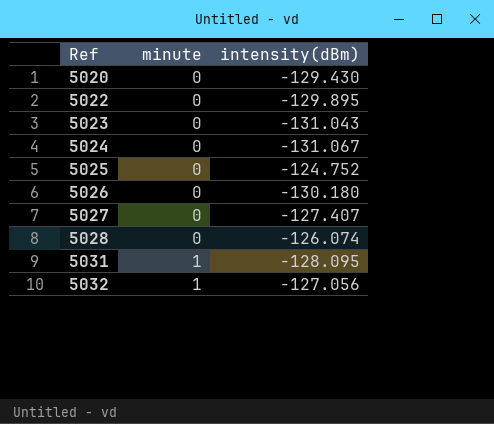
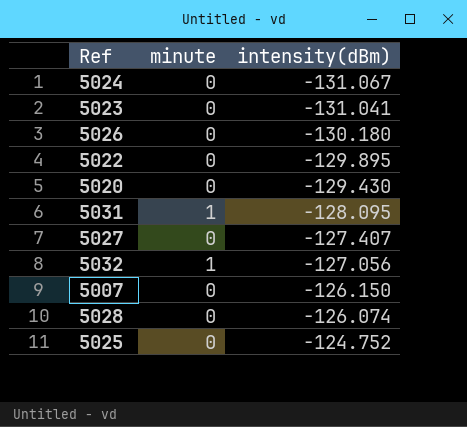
row order: Ref ascending -> intensity(dBm) ascending
5023 | intensity(dBm): -131.043 -> -131.041
row 5007: none -> 0 | -126.150

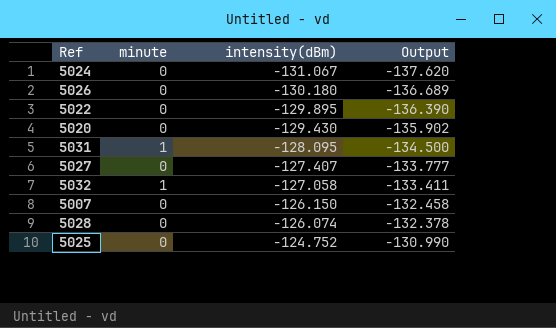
column Output | formula: none -> [intensity(dBm)] * 1.05
row 5023: 0 | -131.041 -> none
5032 | intensity(dBm): -127.056 -> -127.058

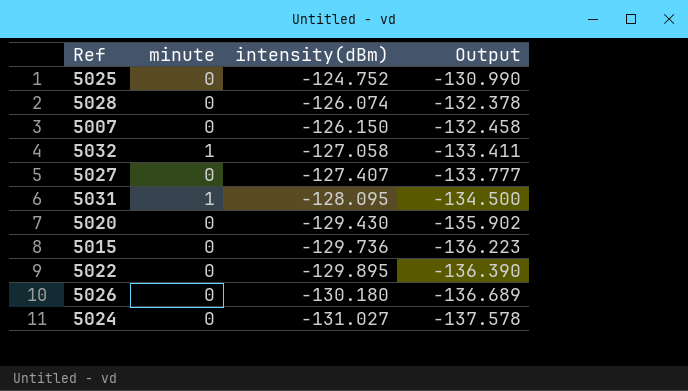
row order: intensity(dBm) ascending -> intensity(dBm) descending
row 5015: none -> 0 | -129.736 | -136.223
5024 | intensity(dBm): -131.067 -> -131.027
5024 | Output: -137.620 -> -137.578

